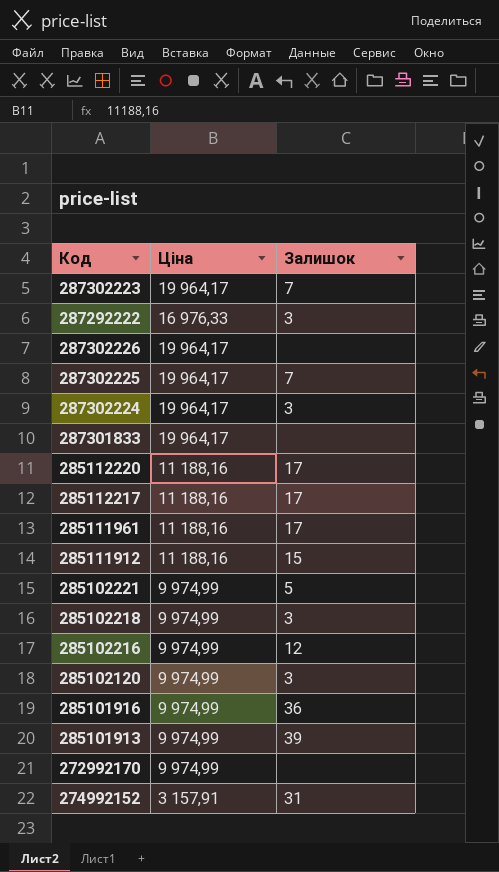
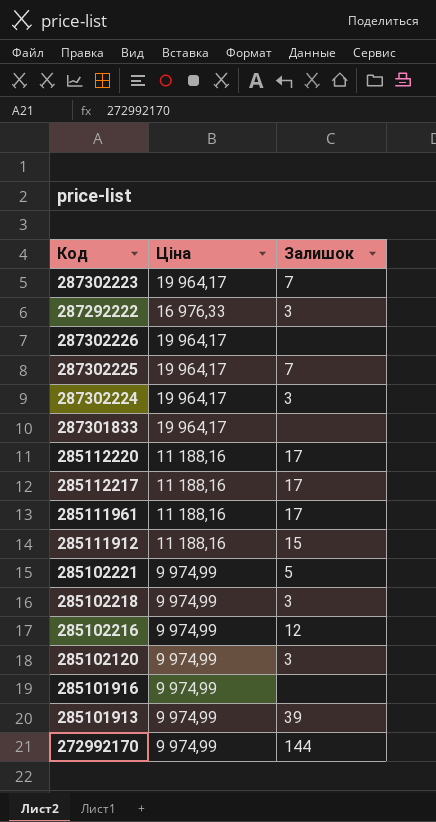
row 274992152: 3 157,91 | 31 -> none
285101916 | Залишок: 36 -> none
272992170 | Залишок: none -> 144

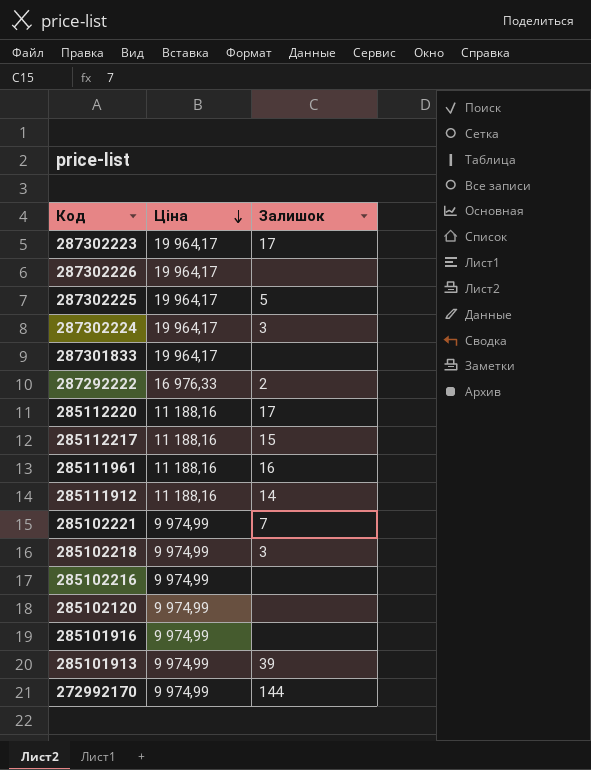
row order: none -> Ціна descending
287302223 | Залишок: 7 -> 17
287302225 | Залишок: 7 -> 5
287292222 | Залишок: 3 -> 2
285112217 | Залишок: 17 -> 15
285111961 | Залишок: 17 -> 16
285111912 | Залишок: 15 -> 14
285102221 | Залишок: 5 -> 7
285102216 | Залишок: 12 -> none
285102120 | Залишок: 3 -> none

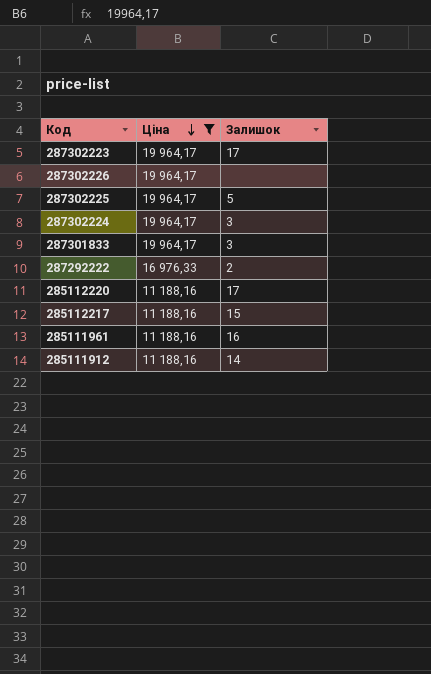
filter: none -> Ціна != 9 974,99
287301833 | Залишок: none -> 3

